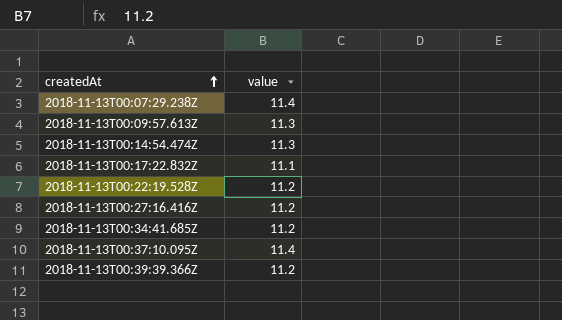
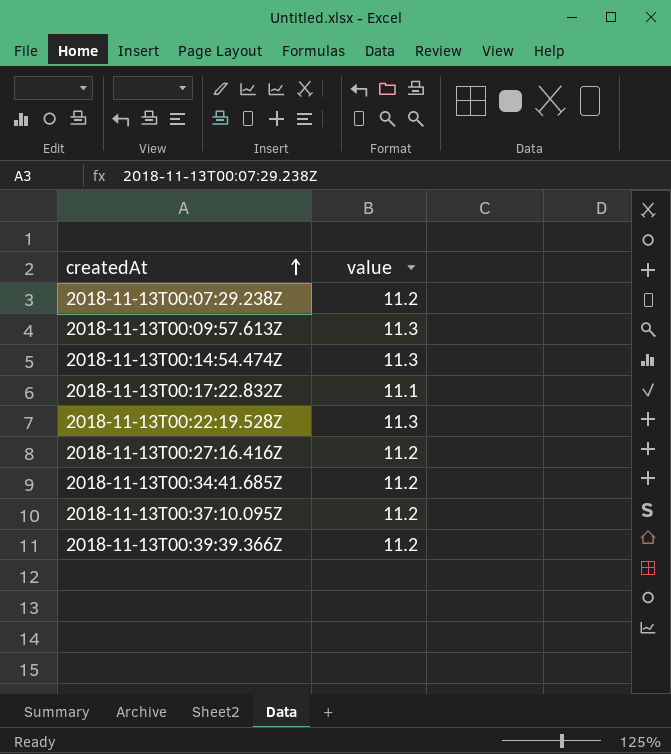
2018-11-13T00:07:29.238Z | value: 11.4 -> 11.2
2018-11-13T00:22:19.528Z | value: 11.2 -> 11.3
2018-11-13T00:37:10.095Z | value: 11.4 -> 11.2

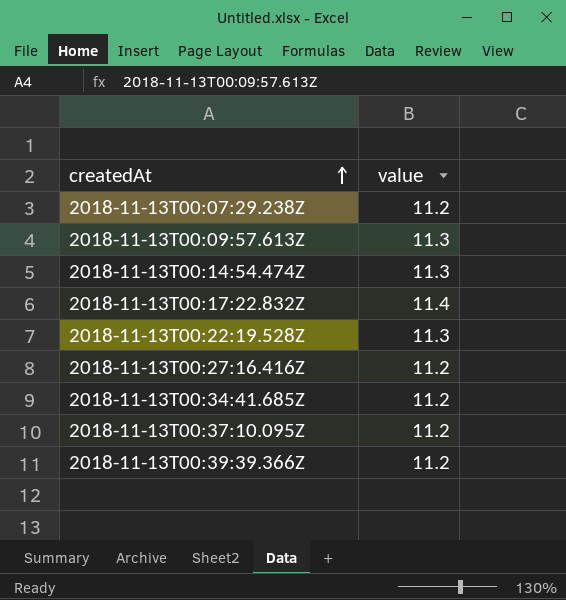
2018-11-13T00:17:22.832Z | value: 11.1 -> 11.4

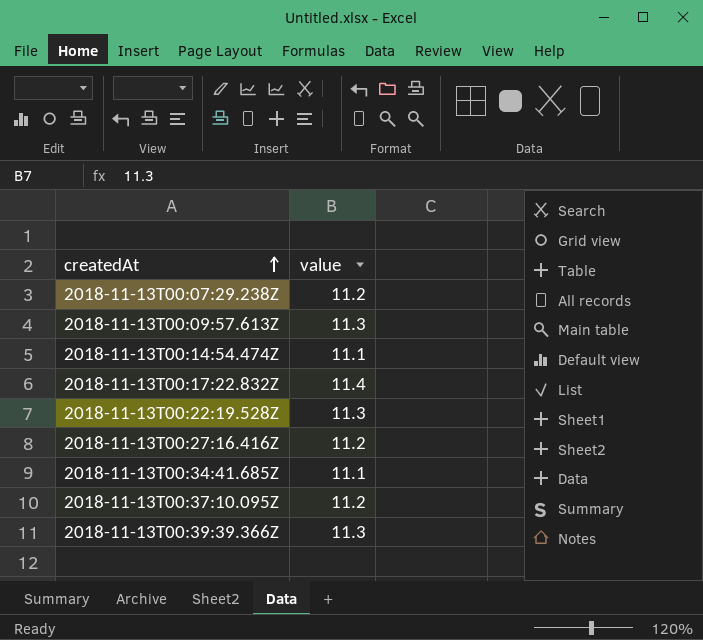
2018-11-13T00:14:54.474Z | value: 11.3 -> 11.1
2018-11-13T00:34:41.685Z | value: 11.2 -> 11.1
2018-11-13T00:39:39.366Z | value: 11.2 -> 11.3

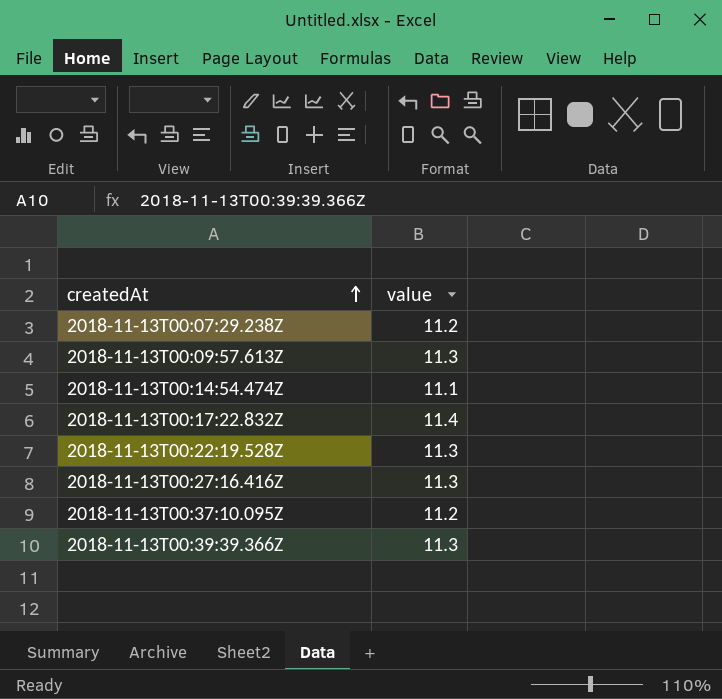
row 2018-11-13T00:34:41.685Z: 11.1 -> none
2018-11-13T00:27:16.416Z | value: 11.2 -> 11.3

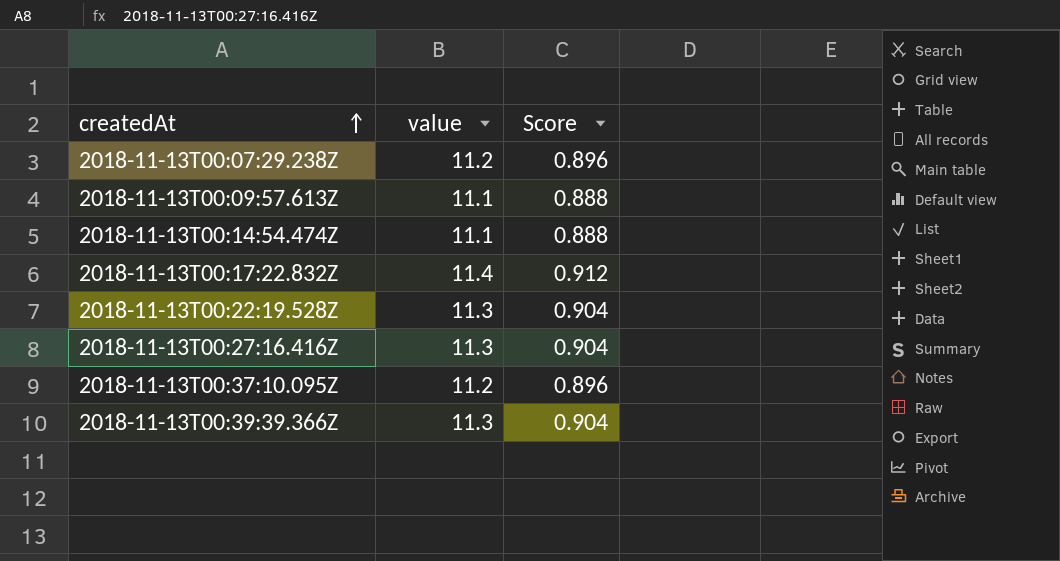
column Score | formula: none -> [value] * 0.08
2018-11-13T00:09:57.613Z | value: 11.3 -> 11.1

